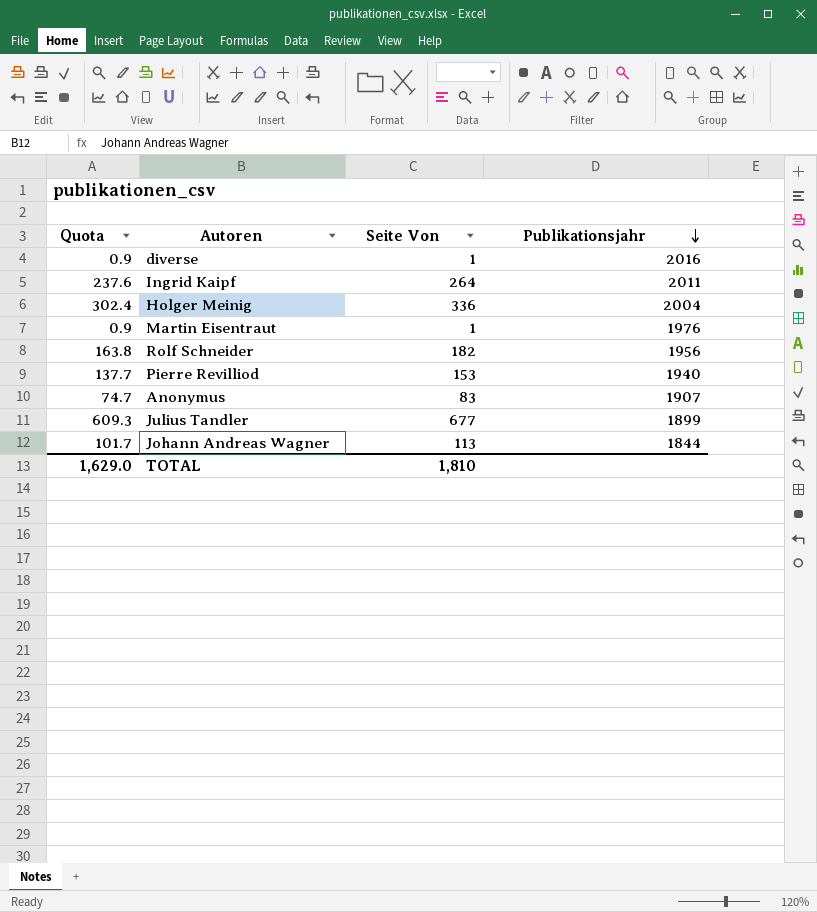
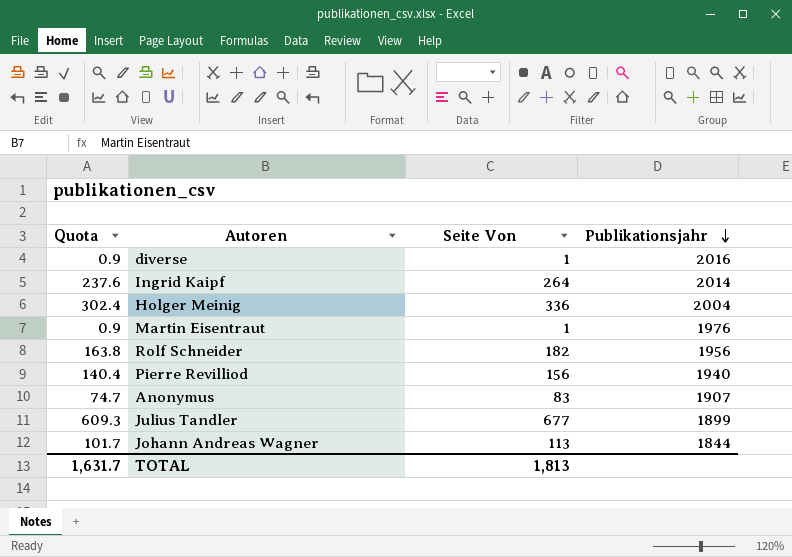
Ingrid Kaipf | Publikationsjahr: 2011 -> 2014
Pierre Revilliod | Quota: 137.7 -> 140.4
Pierre Revilliod | Seite Von: 153 -> 156
TOTAL | Quota: 1,629.0 -> 1,631.7
TOTAL | Seite Von: 1,810 -> 1,813

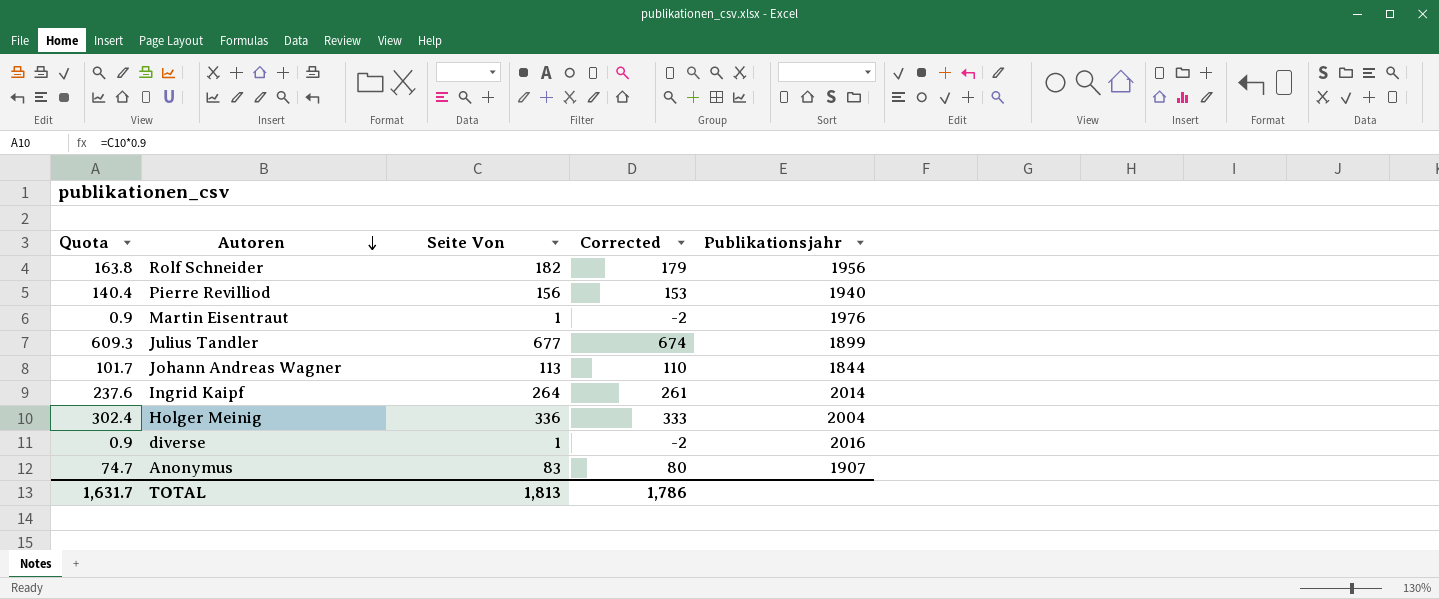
row order: Publikationsjahr descending -> Autoren descending
column Corrected | formula: none -> [Seite Von] - 3

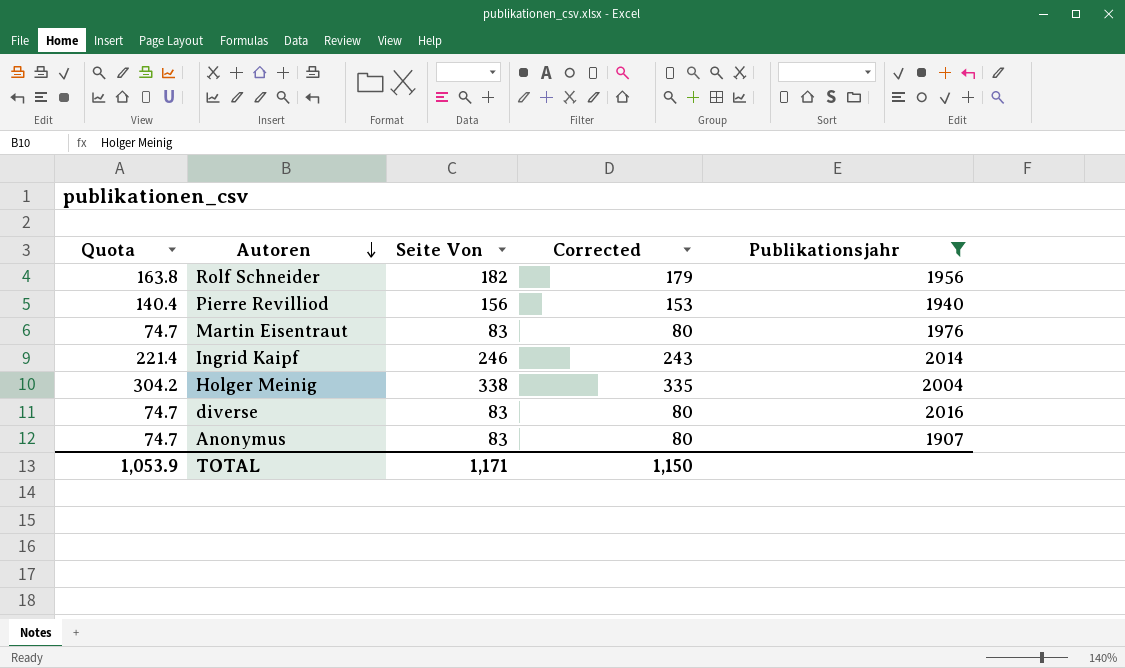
filter: none -> Publikationsjahr >= 1907
Martin Eisentraut | Quota: 0.9 -> 74.7
Martin Eisentraut | Seite Von: 1 -> 83
Martin Eisentraut | Corrected: -2 -> 80
Ingrid Kaipf | Quota: 237.6 -> 221.4
Ingrid Kaipf | Seite Von: 264 -> 246
Ingrid Kaipf | Corrected: 261 -> 243
Holger Meinig | Quota: 302.4 -> 304.2
Holger Meinig | Seite Von: 336 -> 338
Holger Meinig | Corrected: 333 -> 335
diverse | Quota: 0.9 -> 74.7
diverse | Seite Von: 1 -> 83
diverse | Corrected: -2 -> 80
TOTAL | Quota: 1,631.7 -> 1,053.9
TOTAL | Seite Von: 1,813 -> 1,171
TOTAL | Corrected: 1,786 -> 1,150

